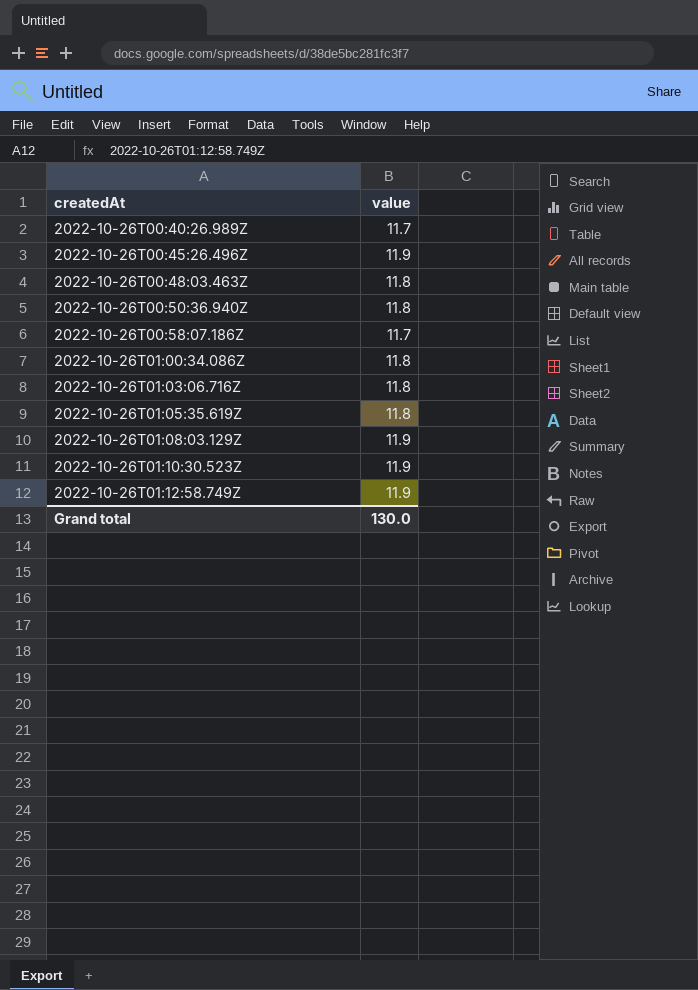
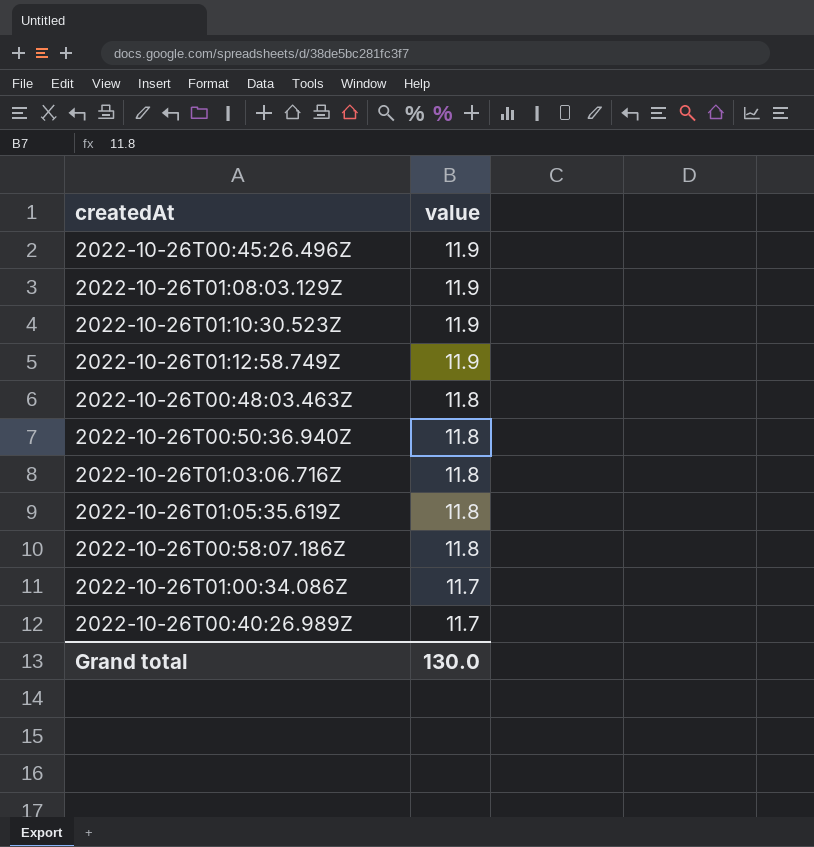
row order: createdAt ascending -> value descending
2022-10-26T00:58:07.186Z | value: 11.7 -> 11.8
2022-10-26T01:00:34.086Z | value: 11.8 -> 11.7

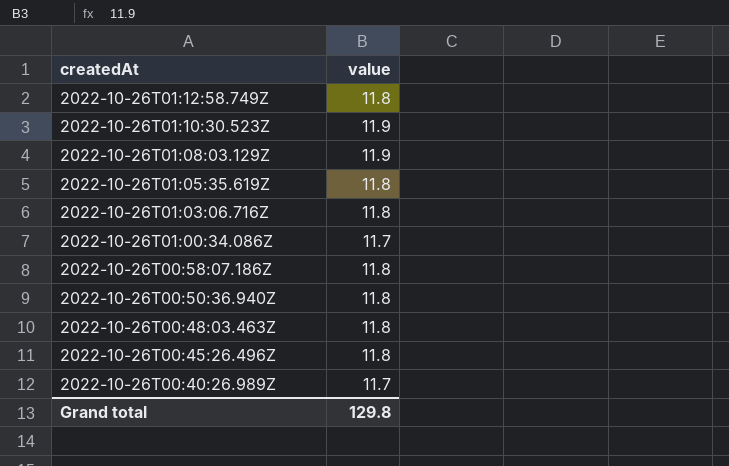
row order: value descending -> createdAt descending
2022-10-26T01:12:58.749Z | value: 11.9 -> 11.8
2022-10-26T00:45:26.496Z | value: 11.9 -> 11.8
Grand total | value: 130.0 -> 129.8

